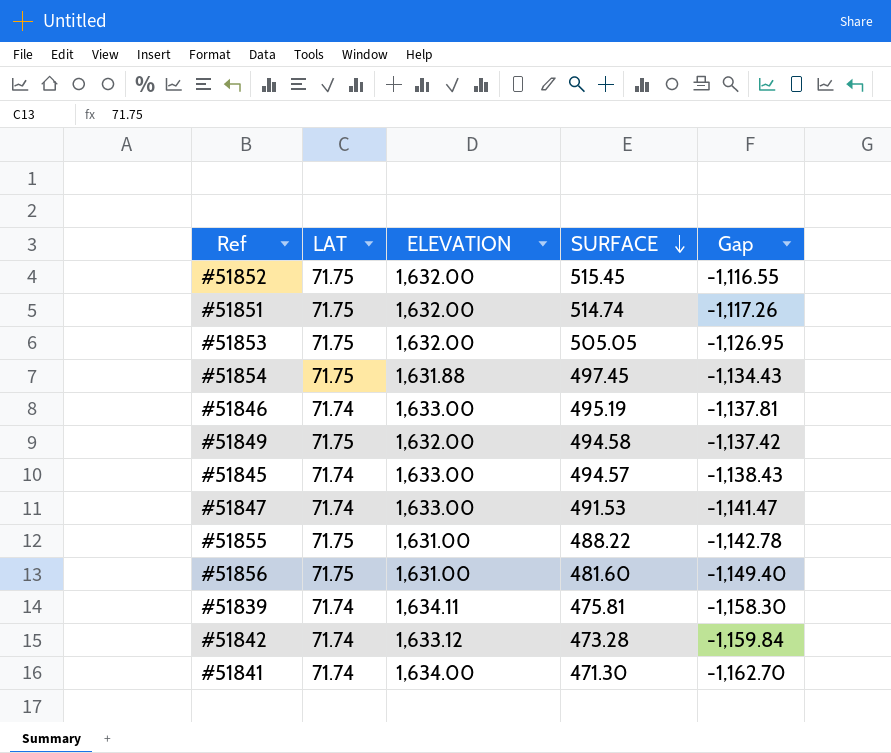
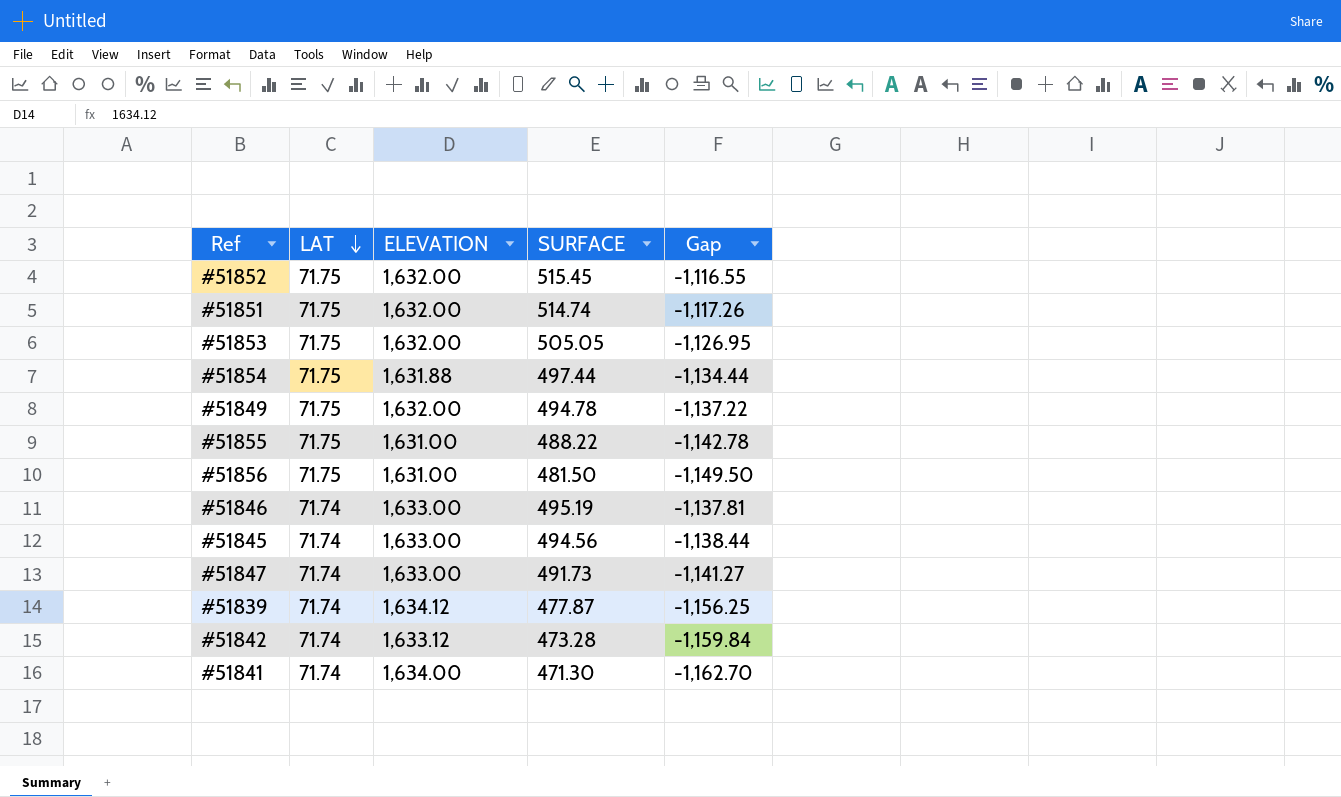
row order: SURFACE descending -> LAT descending
#51854 | SURFACE: 497.45 -> 497.44
#51854 | Gap: -1,134.43 -> -1,134.44
#51849 | SURFACE: 494.58 -> 494.78
#51849 | Gap: -1,137.42 -> -1,137.22
#51856 | SURFACE: 481.60 -> 481.50
#51856 | Gap: -1,149.40 -> -1,149.50
#51845 | SURFACE: 494.57 -> 494.56
#51845 | Gap: -1,138.43 -> -1,138.44
#51847 | SURFACE: 491.53 -> 491.73
#51847 | Gap: -1,141.47 -> -1,141.27
#51839 | ELEVATION: 1,634.11 -> 1,634.12
#51839 | SURFACE: 475.81 -> 477.87
#51839 | Gap: -1,158.30 -> -1,156.25

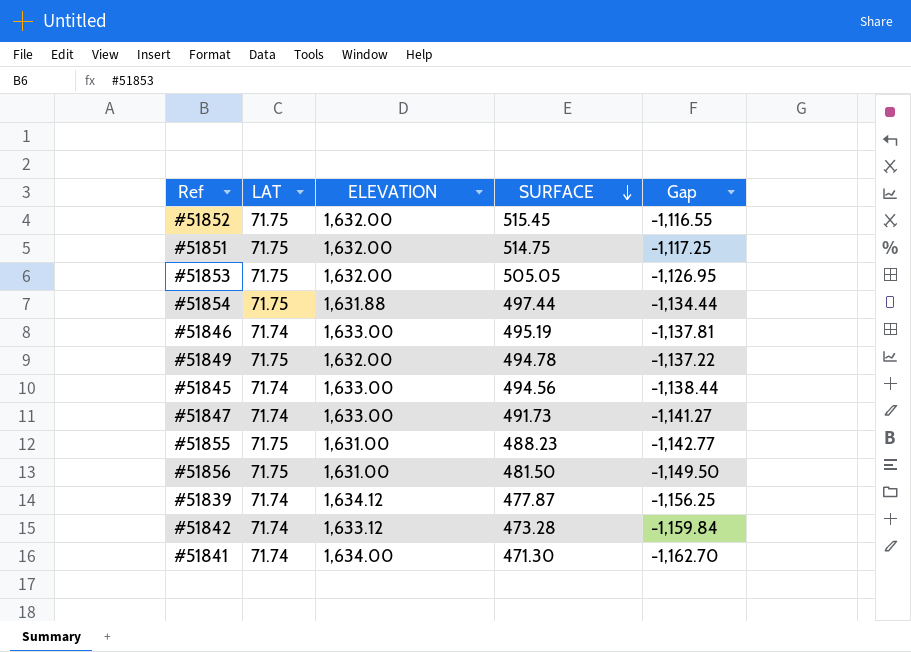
row order: LAT descending -> SURFACE descending
#51851 | SURFACE: 514.74 -> 514.75
#51851 | Gap: -1,117.26 -> -1,117.25
#51855 | SURFACE: 488.22 -> 488.23
#51855 | Gap: -1,142.78 -> -1,142.77

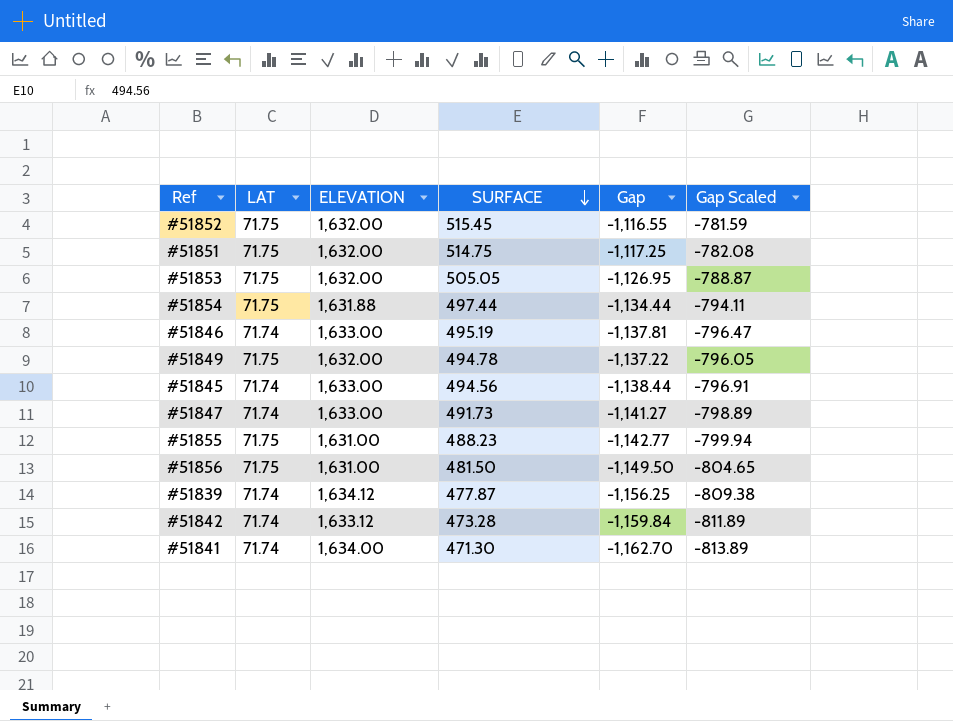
column Gap Scaled | formula: none -> [Gap] * 0.7

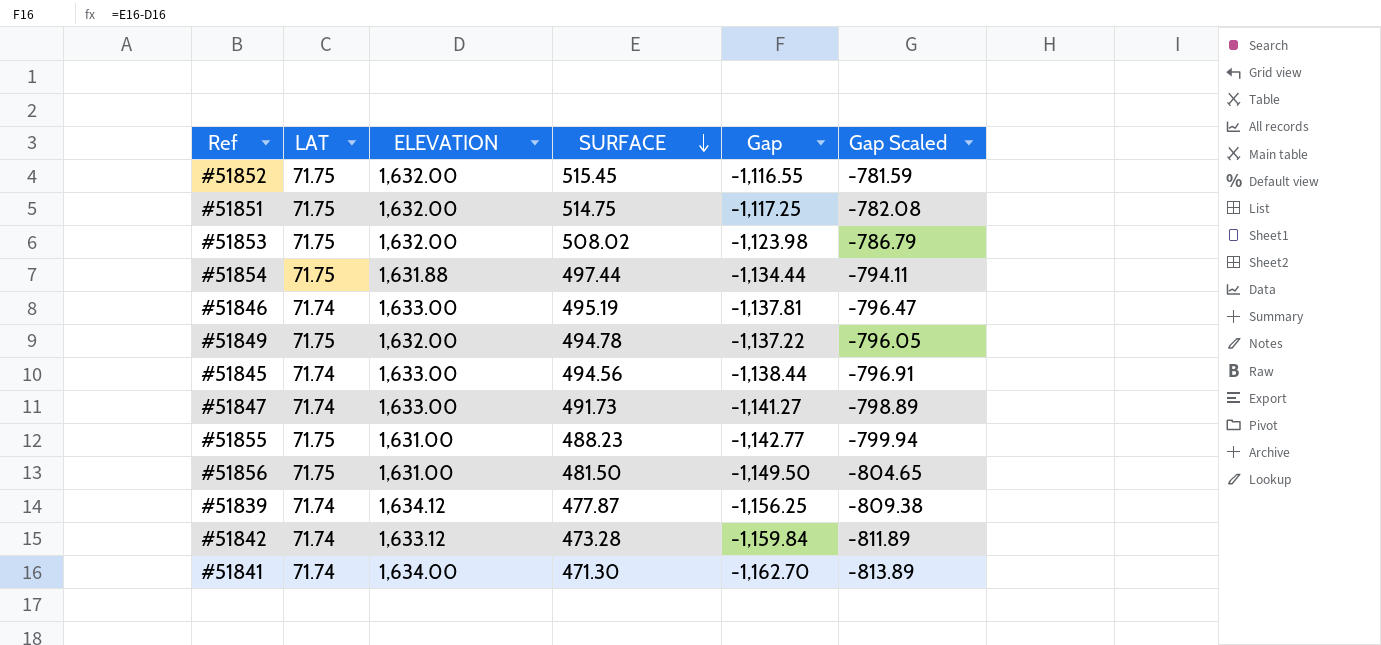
#51853 | SURFACE: 505.05 -> 508.02
#51853 | Gap: -1,126.95 -> -1,123.98
#51853 | Gap Scaled: -788.87 -> -786.79

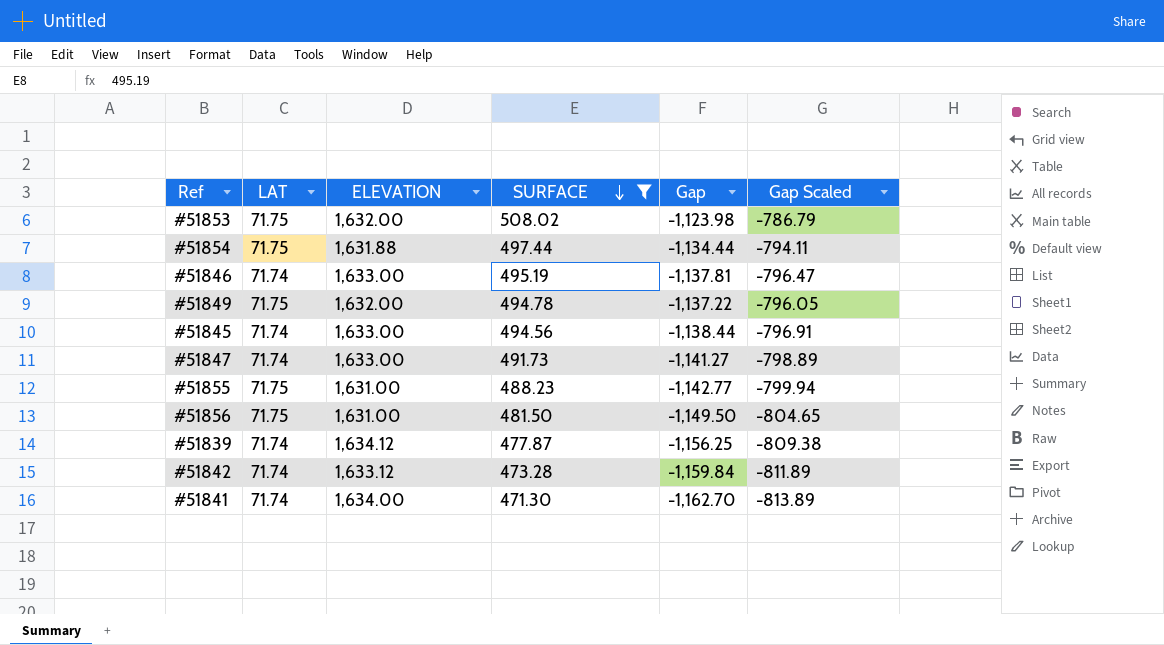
filter: none -> SURFACE <= 508.02

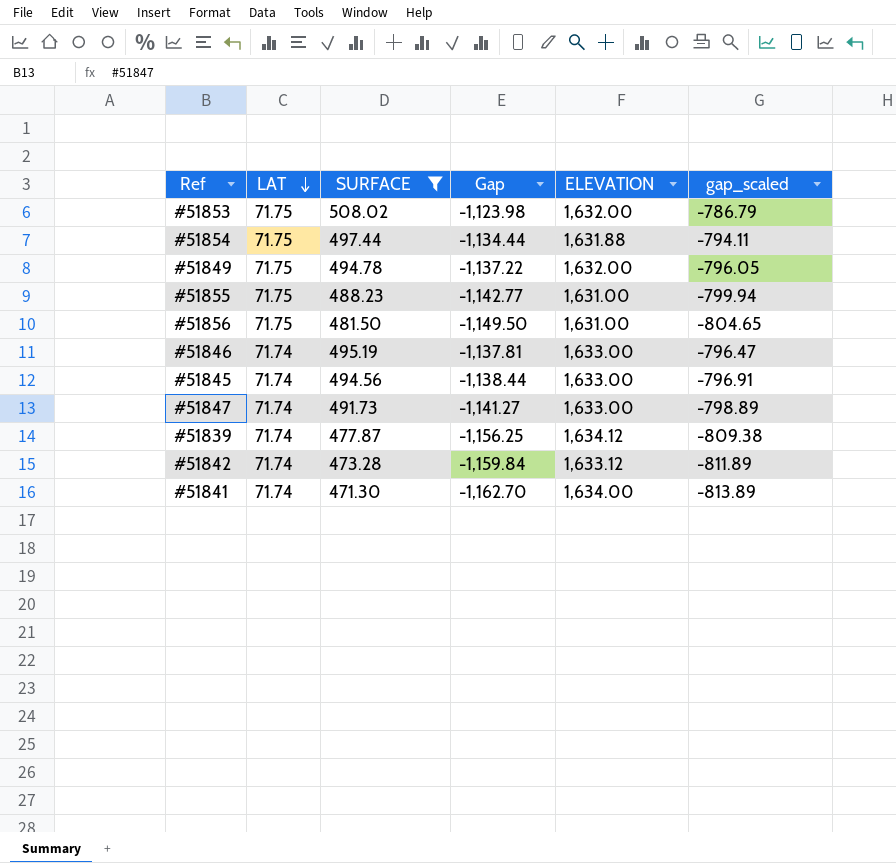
row order: SURFACE descending -> LAT descending
column ELEVATION | position: 3 -> 5
column name: Gap Scaled -> gap_scaled

